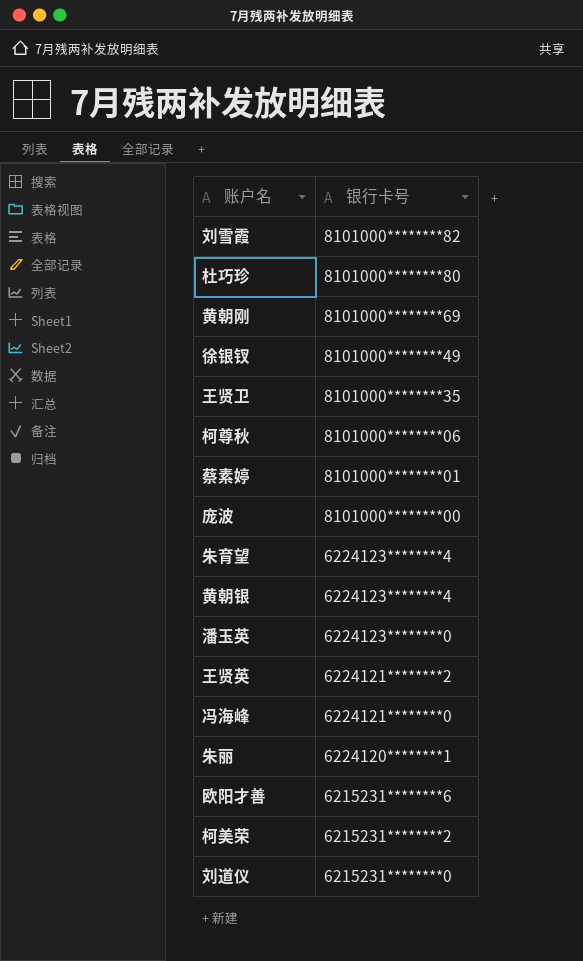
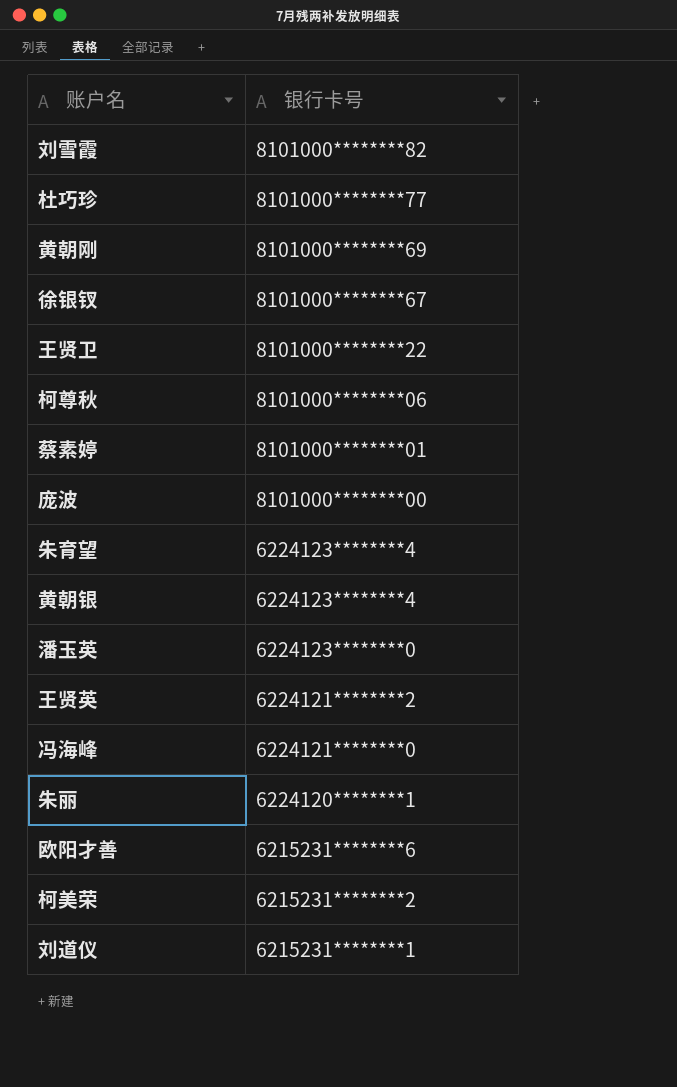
杜巧珍 | 银行卡号: 8101000********80 -> 8101000********77
徐银钗 | 银行卡号: 8101000********49 -> 8101000********67
王贤卫 | 银行卡号: 8101000********35 -> 8101000********22
刘道仪 | 银行卡号: 6215231********0 -> 6215231********1

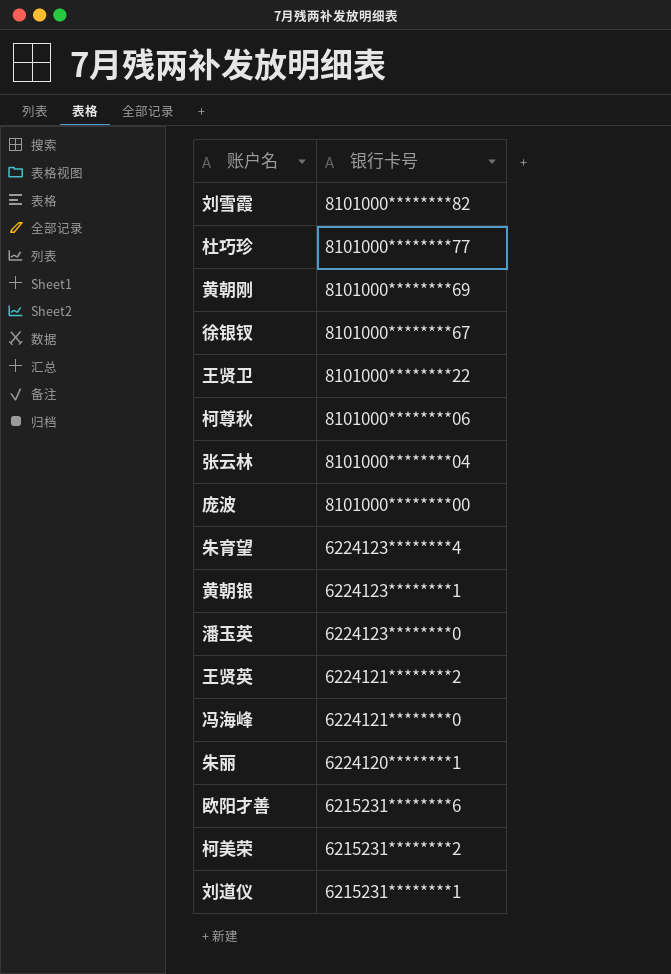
row 蔡素婷: 8101000********01 -> none
row 张云林: none -> 8101000********04
黄朝银 | 银行卡号: 6224123********4 -> 6224123********1

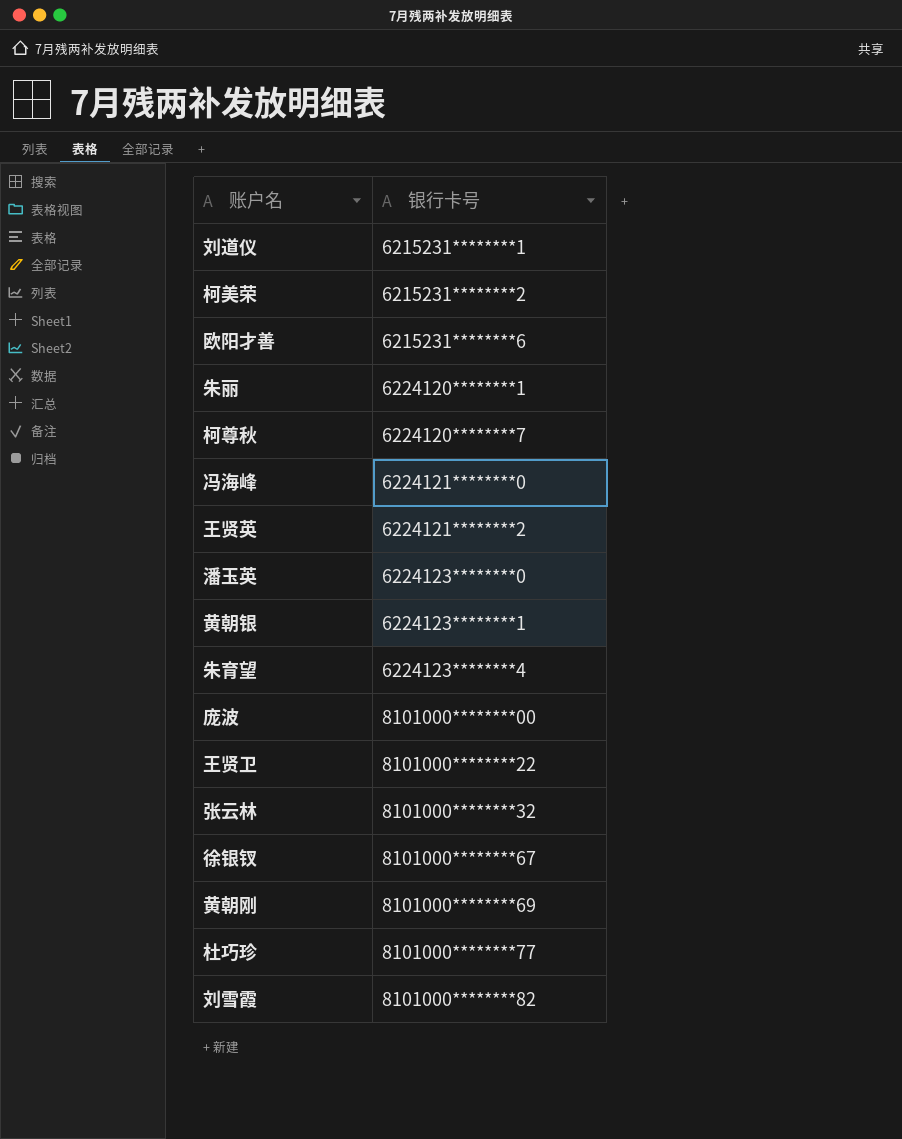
row order: 银行卡号 descending -> 银行卡号 ascending
柯尊秋 | 银行卡号: 8101000********06 -> 6224120********7
张云林 | 银行卡号: 8101000********04 -> 8101000********32

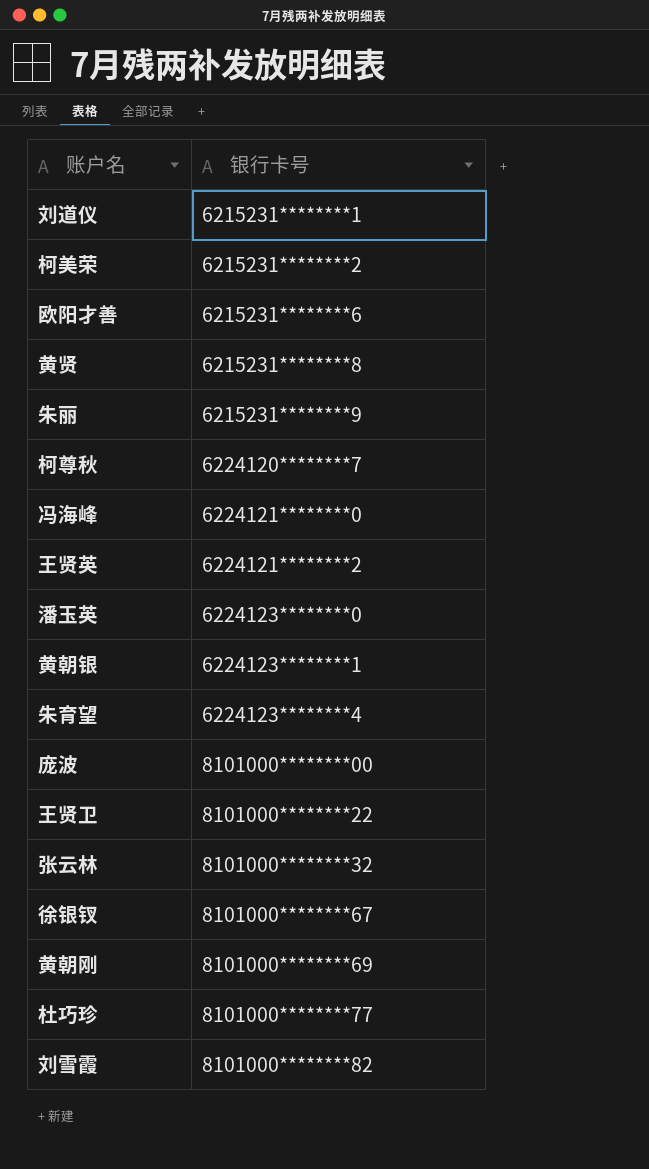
row 黄贤: none -> 6215231********8
朱丽 | 银行卡号: 6224120********1 -> 6215231********9

